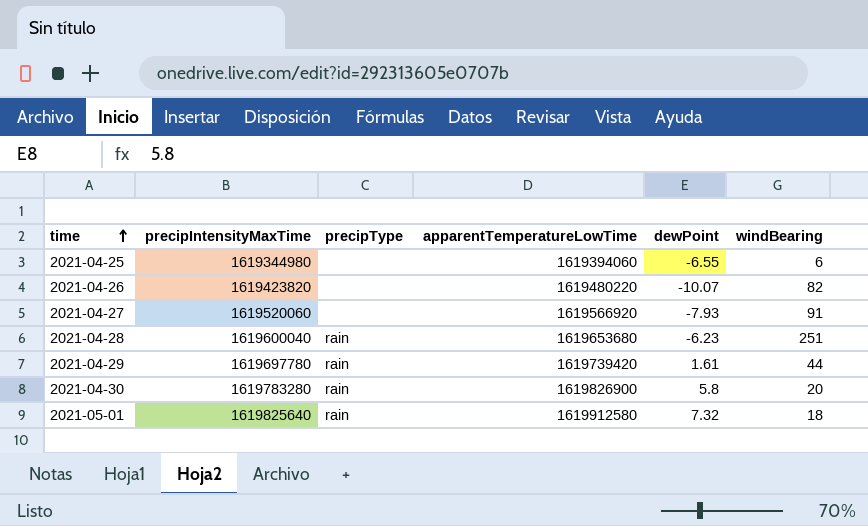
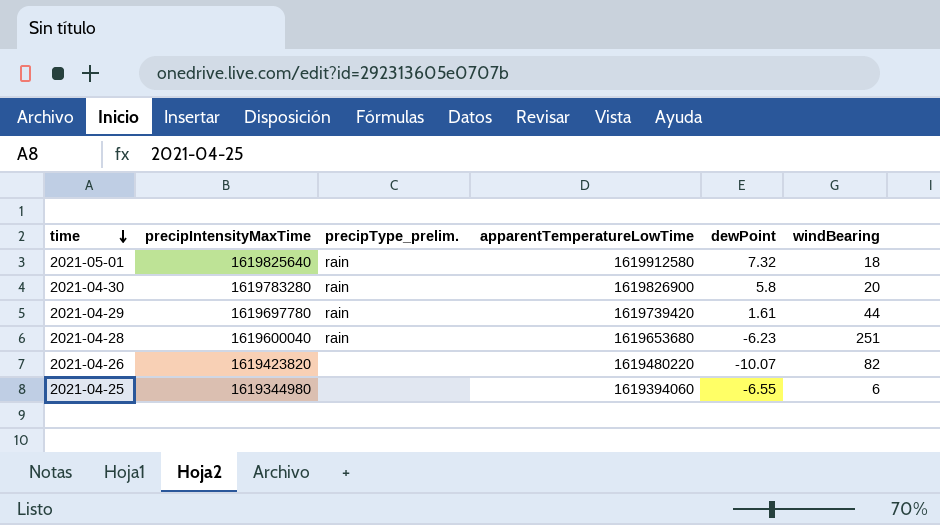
row order: time ascending -> time descending
column name: precipType -> precipType_prelim.
row 2021-04-27: 1619520060 | none | 1619566920 | -7.93 | 91 -> none

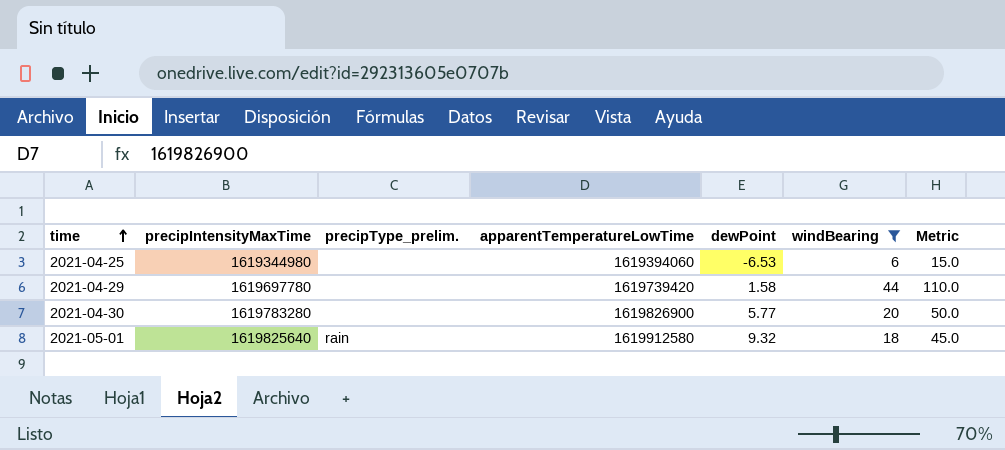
filter: none -> windBearing <= 44
row order: time descending -> time ascending
column Metric | formula: none -> [windBearing] * 2.5
2021-04-25 | dewPoint: -6.55 -> -6.53
2021-04-29 | precipType_prelim.: rain -> none
2021-04-29 | dewPoint: 1.61 -> 1.58
2021-04-30 | precipType_prelim.: rain -> none
2021-04-30 | dewPoint: 5.8 -> 5.77
2021-05-01 | dewPoint: 7.32 -> 9.32

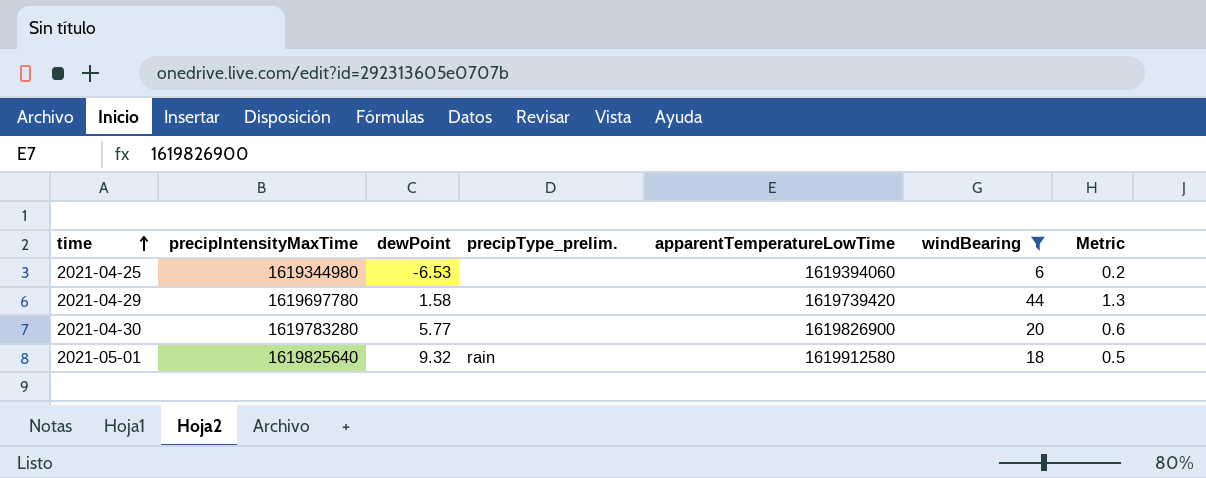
column dewPoint | position: 5 -> 3
column Metric | formula: [windBearing] * 2.5 -> [windBearing] * 0.03

